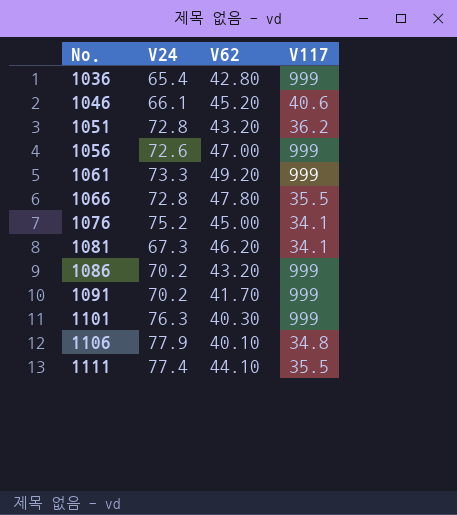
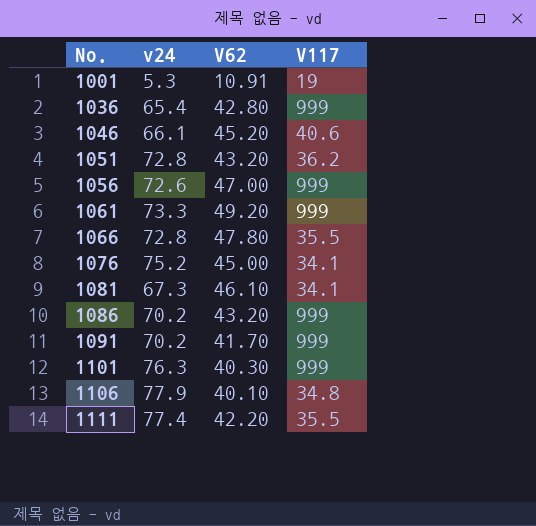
column name: V24 -> v24
row 1001: none -> 5.3 | 10.91 | 19
1081 | V62: 46.20 -> 46.10
1111 | V62: 44.10 -> 42.20

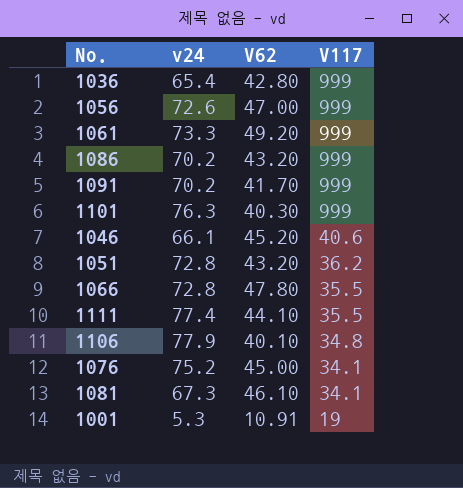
row order: No. ascending -> V117 descending
1111 | V62: 42.20 -> 44.10

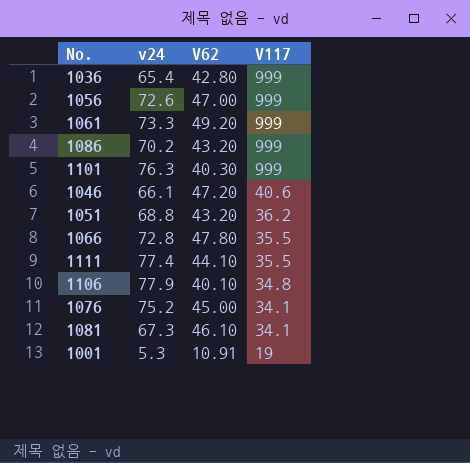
row 1091: 70.2 | 41.70 | 999 -> none
1046 | V62: 45.20 -> 47.20
1051 | v24: 72.8 -> 68.8

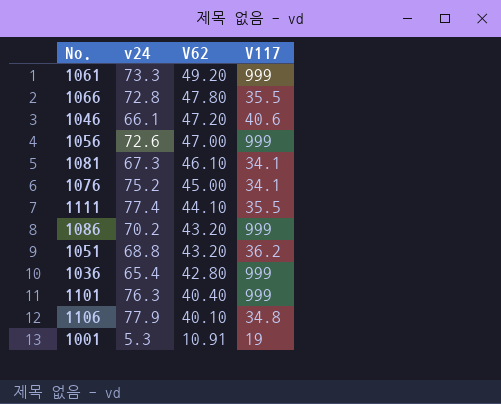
row order: V117 descending -> V62 descending
1101 | V62: 40.30 -> 40.40

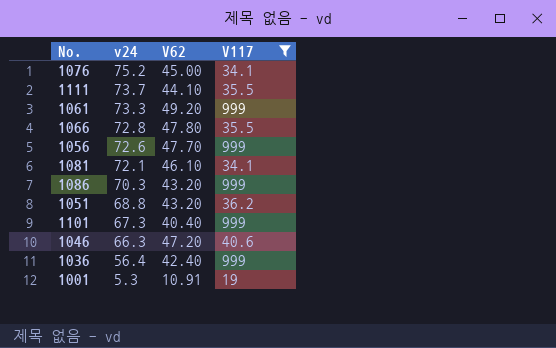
filter: none -> V117 != 34.8
row order: V62 descending -> v24 descending
1111 | v24: 77.4 -> 73.7
1056 | V62: 47.00 -> 47.70
1081 | v24: 67.3 -> 72.1
1086 | v24: 70.2 -> 70.3
1101 | v24: 76.3 -> 67.3
1046 | v24: 66.1 -> 66.3
1036 | v24: 65.4 -> 56.4
1036 | V62: 42.80 -> 42.40

